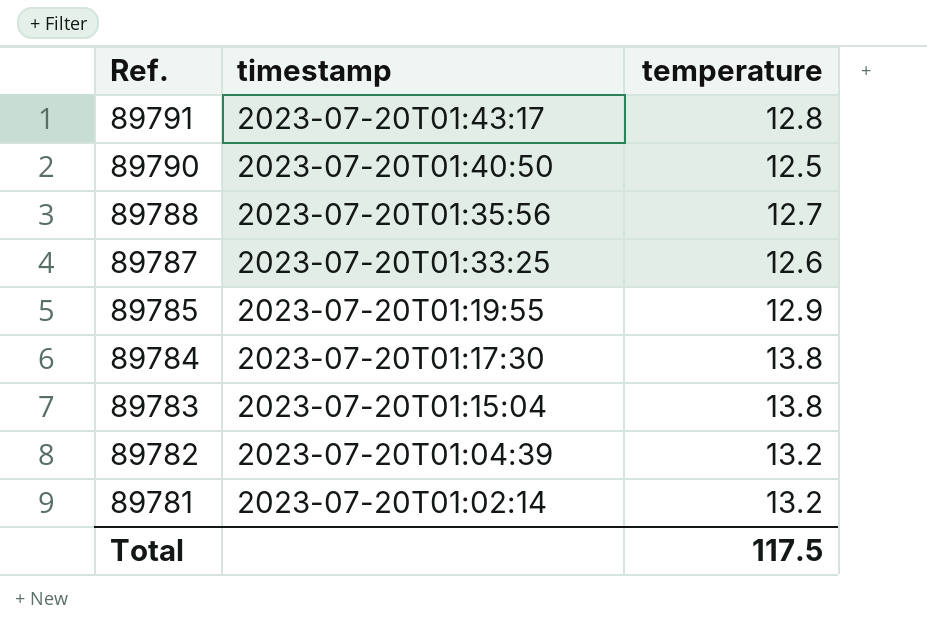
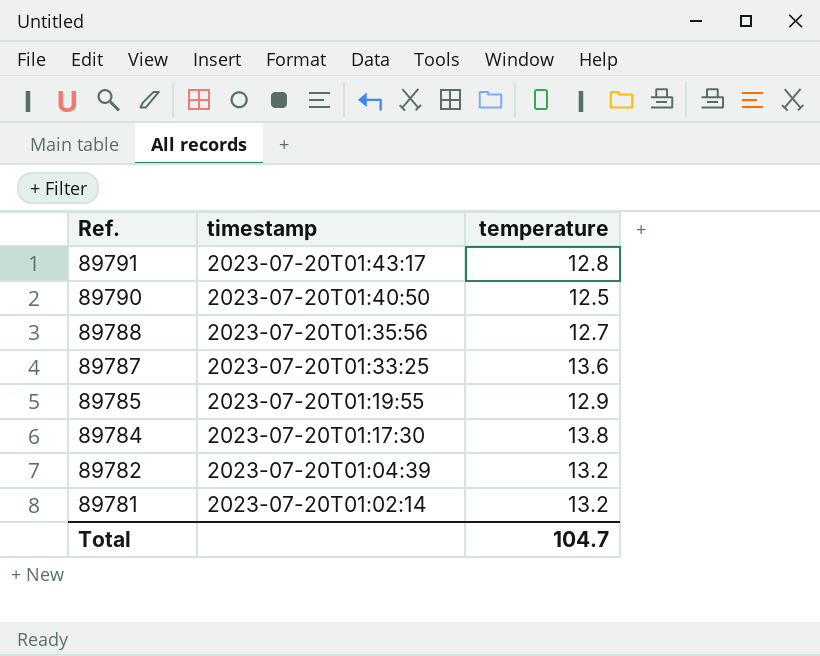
row 89783: 2023-07-20T01:15:04 | 13.8 -> none
89787 | temperature: 12.6 -> 13.6
Total | temperature: 117.5 -> 104.7

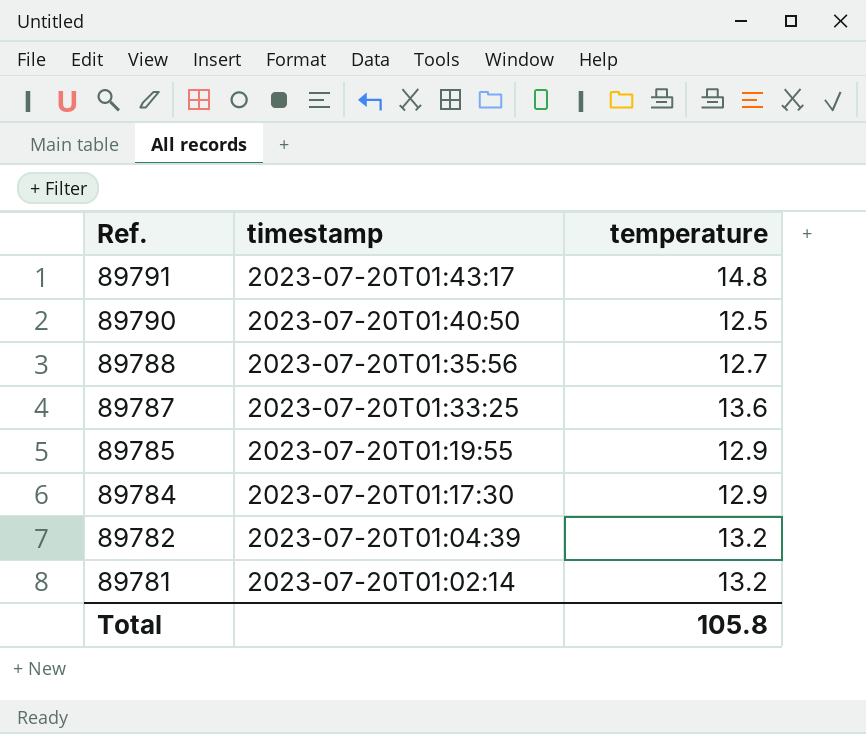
89791 | temperature: 12.8 -> 14.8
89784 | temperature: 13.8 -> 12.9
Total | temperature: 104.7 -> 105.8

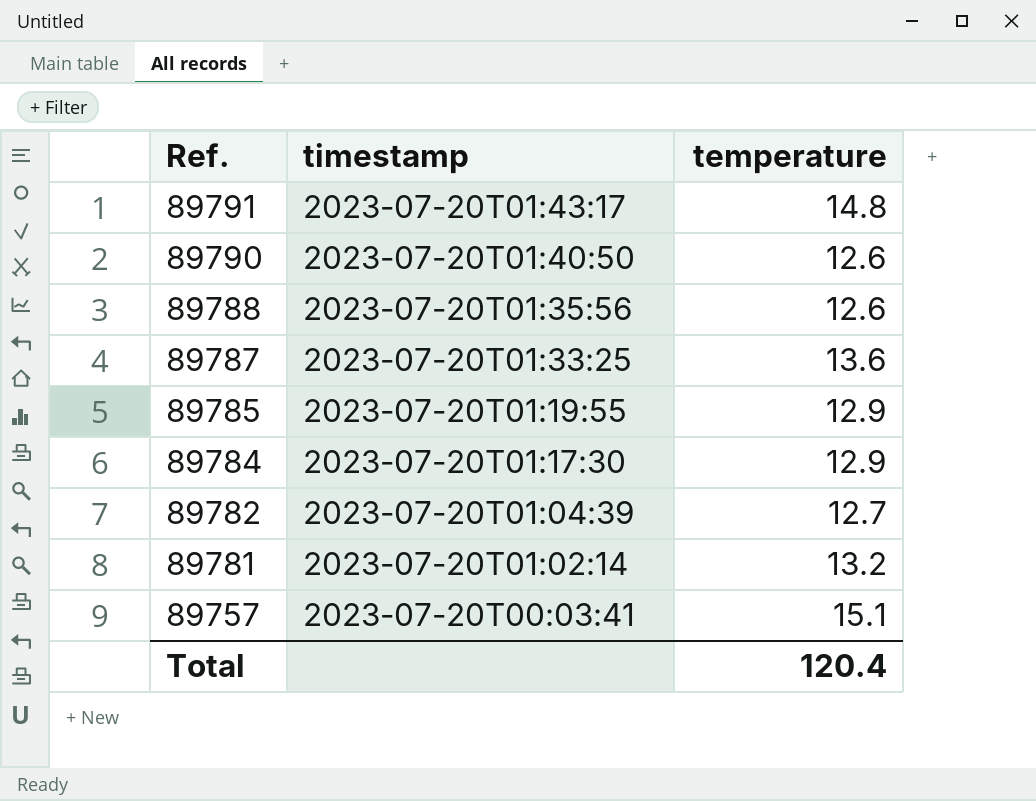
89790 | temperature: 12.5 -> 12.6
89788 | temperature: 12.7 -> 12.6
89782 | temperature: 13.2 -> 12.7
row 89757: none -> 2023-07-20T00:03:41 | 15.1
Total | temperature: 105.8 -> 120.4

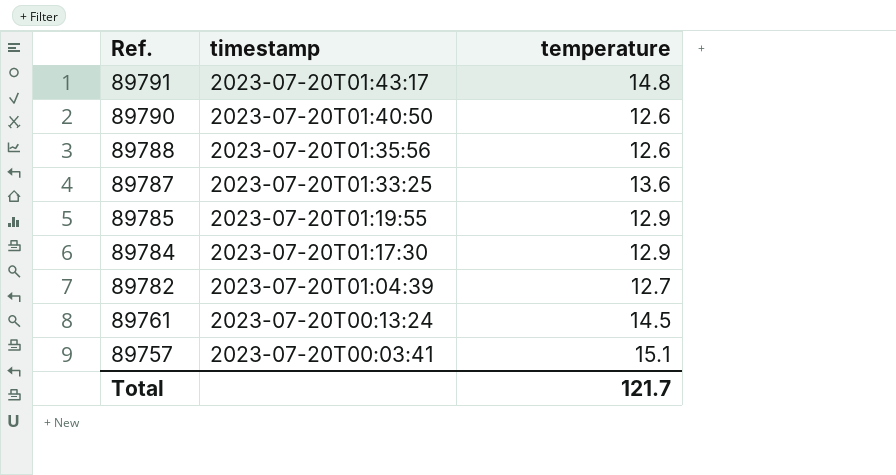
row 89781: 2023-07-20T01:02:14 | 13.2 -> none
row 89761: none -> 2023-07-20T00:13:24 | 14.5
Total | temperature: 120.4 -> 121.7

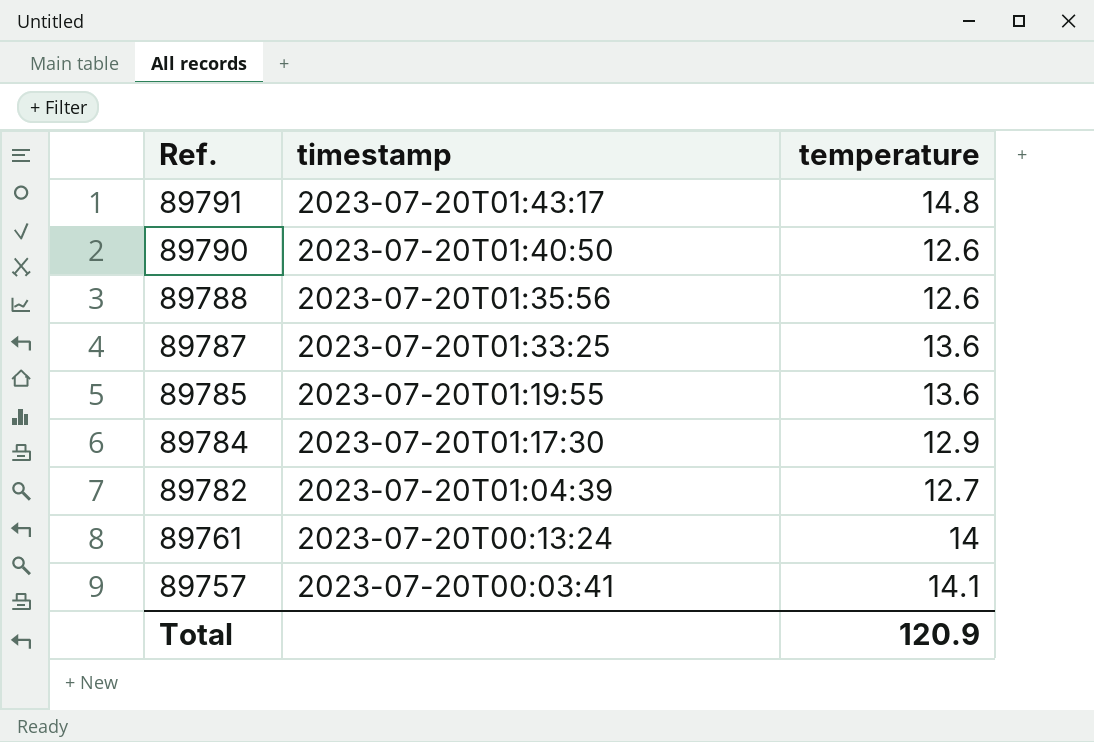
89785 | temperature: 12.9 -> 13.6
89761 | temperature: 14.5 -> 14
89757 | temperature: 15.1 -> 14.1
Total | temperature: 121.7 -> 120.9

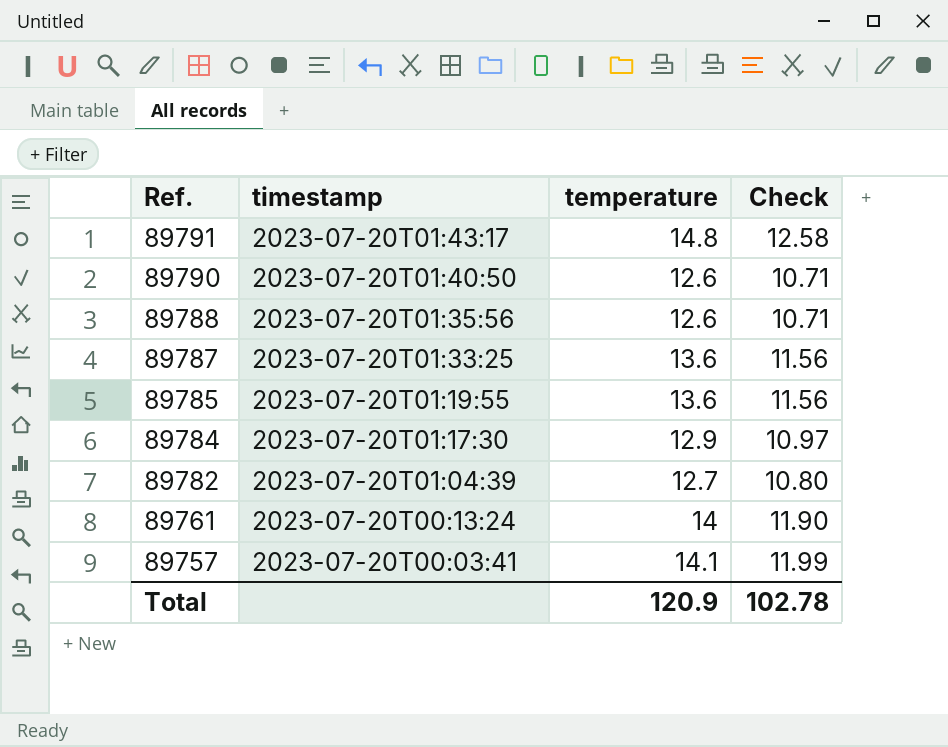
column Check | formula: none -> [temperature] * 0.85

